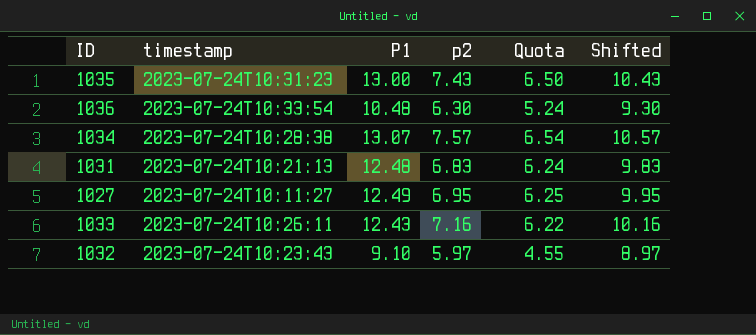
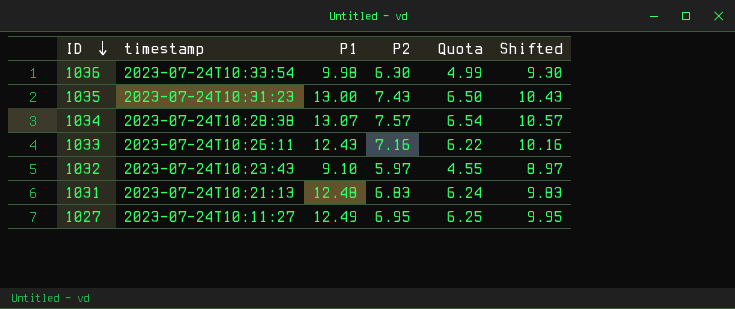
row order: none -> ID descending
column name: p2 -> P2
1036 | P1: 10.48 -> 9.98
1036 | Quota: 5.24 -> 4.99

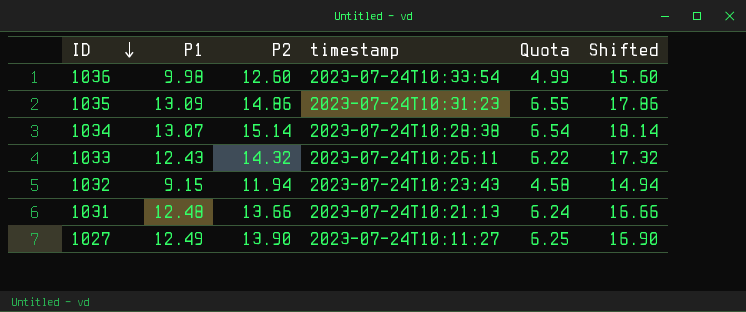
column timestamp | position: 2 -> 4
1036 | P2: 6.30 -> 12.60
1036 | Shifted: 9.30 -> 15.60
1035 | P1: 13.00 -> 13.09
1035 | P2: 7.43 -> 14.86
1035 | Quota: 6.50 -> 6.55
1035 | Shifted: 10.43 -> 17.86
1034 | P2: 7.57 -> 15.14
1034 | Shifted: 10.57 -> 18.14
1033 | P2: 7.16 -> 14.32
1033 | Shifted: 10.16 -> 17.32
1032 | P1: 9.10 -> 9.15
1032 | P2: 5.97 -> 11.94
1032 | Quota: 4.55 -> 4.58
1032 | Shifted: 8.97 -> 14.94
1031 | P2: 6.83 -> 13.66
1031 | Shifted: 9.83 -> 16.66
1027 | P2: 6.95 -> 13.90
1027 | Shifted: 9.95 -> 16.90

